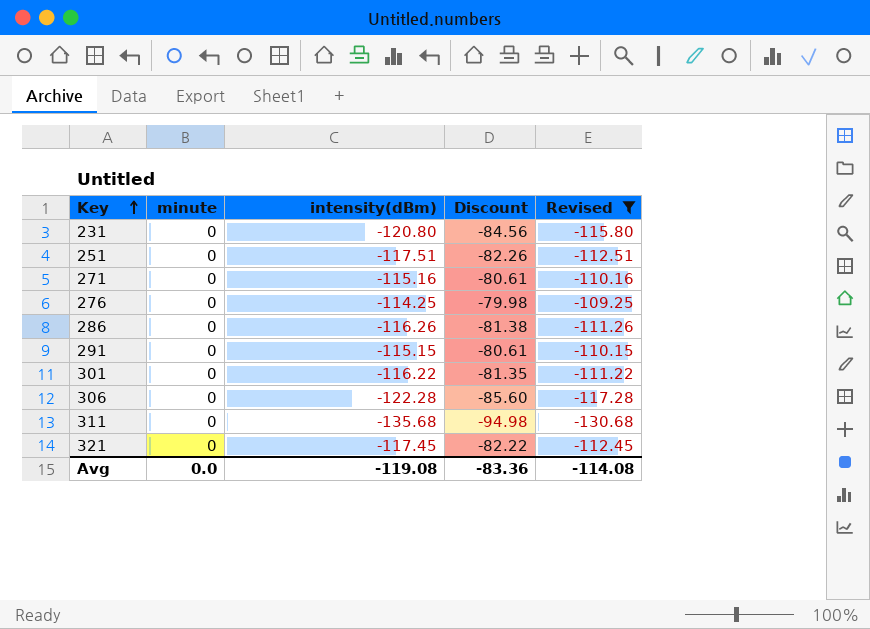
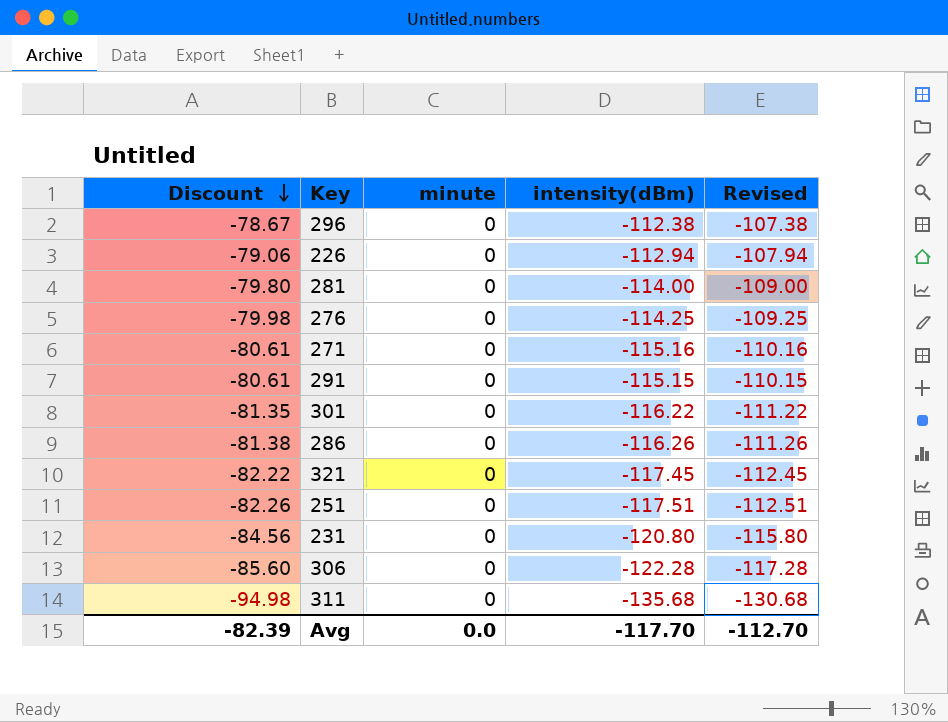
filter: Revised <= -109.25 -> none
row order: Key ascending -> Discount descending
column Discount | position: 4 -> 1
Avg | Discount: -83.36 -> -82.39
Avg | intensity(dBm): -119.08 -> -117.70
Avg | Revised: -114.08 -> -112.70

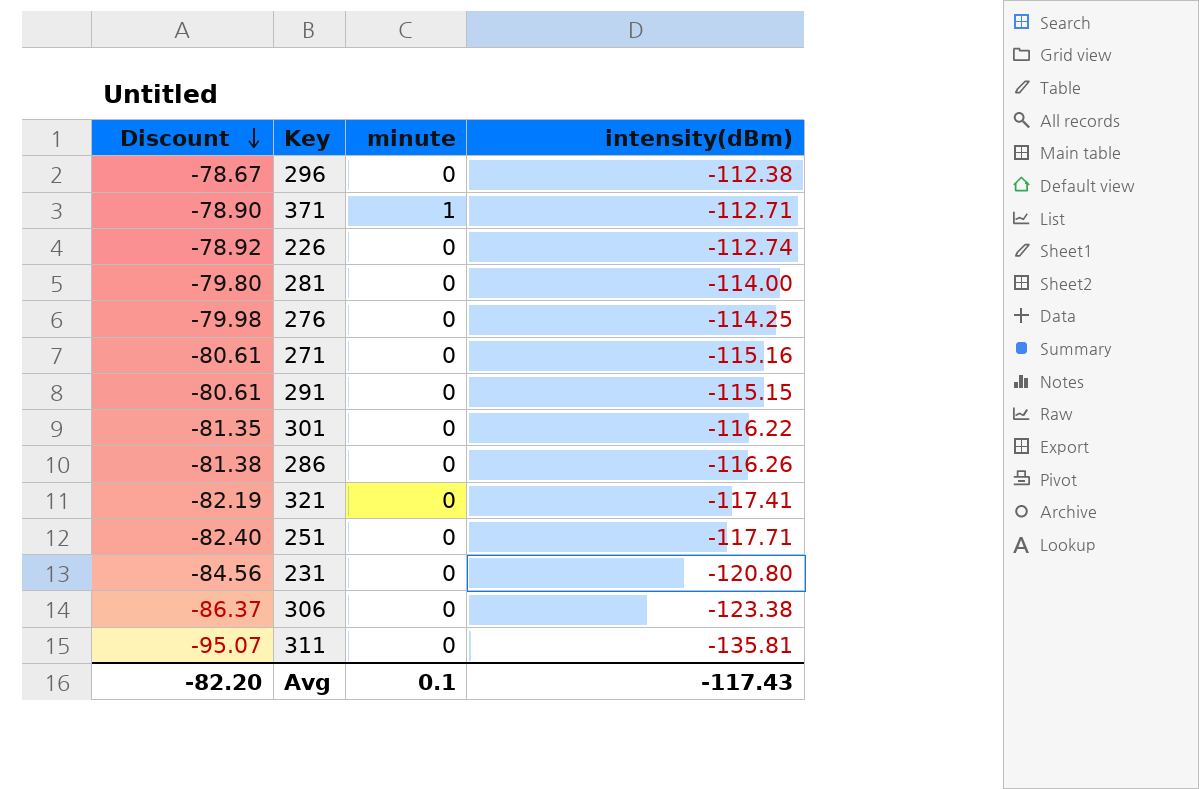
column Revised | formula: [intensity(dBm)] + 5 -> none
row 371: none -> -78.90 | 1 | -112.71
226 | Discount: -79.06 -> -78.92
226 | intensity(dBm): -112.94 -> -112.74
321 | Discount: -82.22 -> -82.19
321 | intensity(dBm): -117.45 -> -117.41
251 | Discount: -82.26 -> -82.40
251 | intensity(dBm): -117.51 -> -117.71
306 | Discount: -85.60 -> -86.37
306 | intensity(dBm): -122.28 -> -123.38
311 | Discount: -94.98 -> -95.07
311 | intensity(dBm): -135.68 -> -135.81
Avg | Discount: -82.39 -> -82.20
Avg | minute: 0.0 -> 0.1
Avg | intensity(dBm): -117.70 -> -117.43

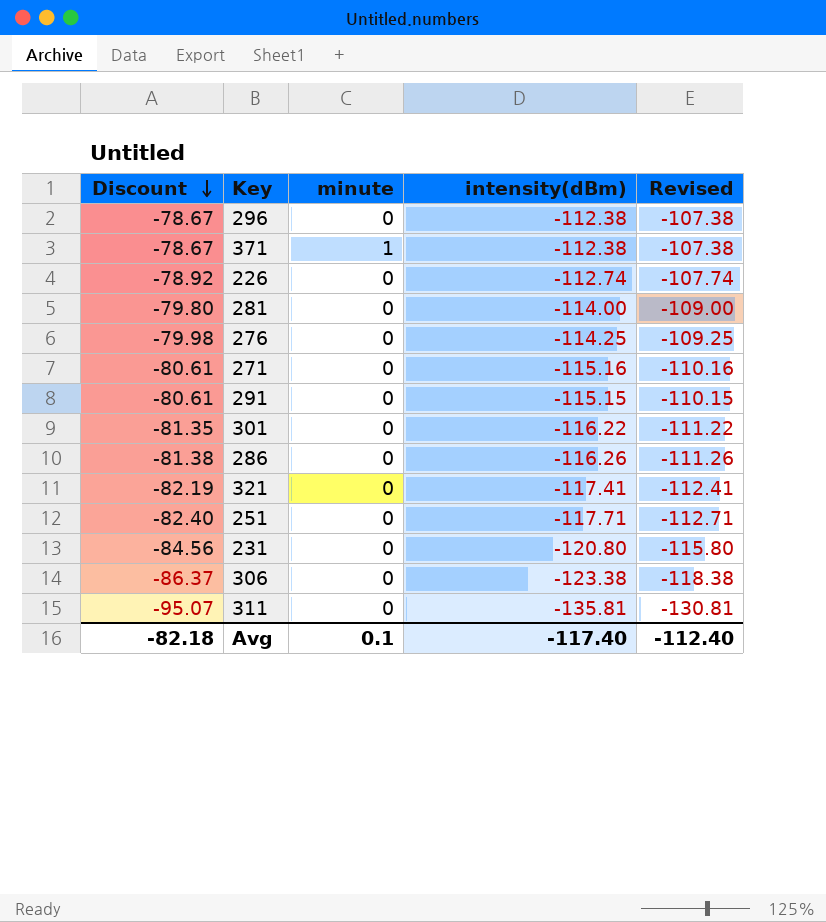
column Revised | formula: none -> [intensity(dBm)] + 5
371 | Discount: -78.90 -> -78.67
371 | intensity(dBm): -112.71 -> -112.38
Avg | Discount: -82.20 -> -82.18
Avg | intensity(dBm): -117.43 -> -117.40

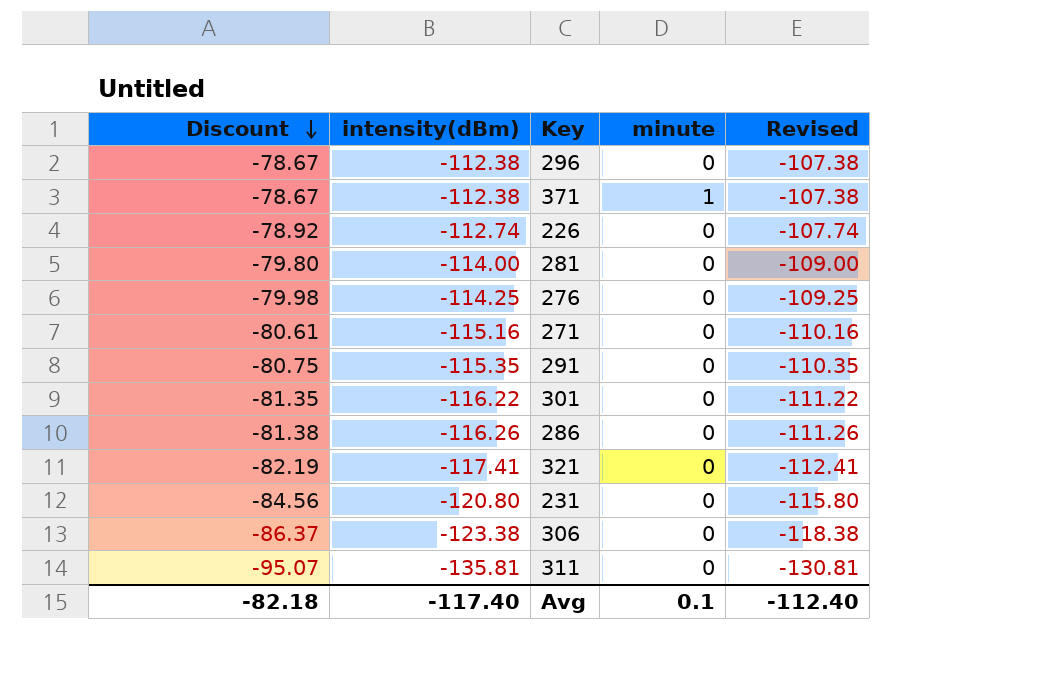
column intensity(dBm) | position: 4 -> 2
row 251: -82.40 | 0 | -117.71 | -112.71 -> none
291 | Discount: -80.61 -> -80.75
291 | intensity(dBm): -115.15 -> -115.35
291 | Revised: -110.15 -> -110.35

